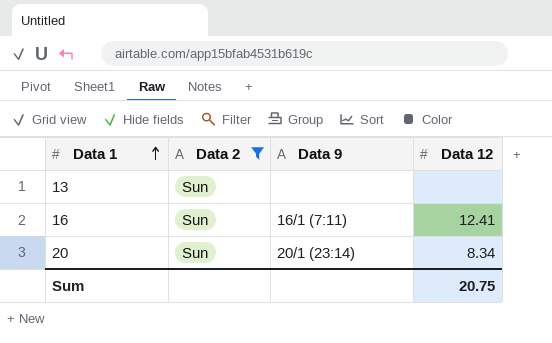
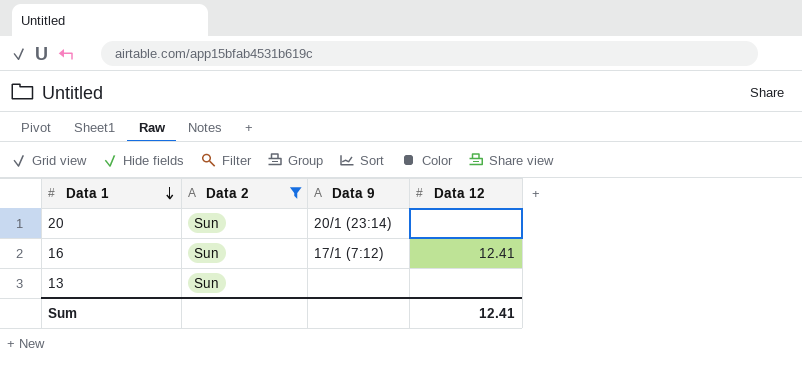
row order: Data 1 ascending -> Data 1 descending
20 | Data 12: 8.34 -> none
16 | Data 9: 16/1 (7:11) -> 17/1 (7:12)
Sum | Data 12: 20.75 -> 12.41

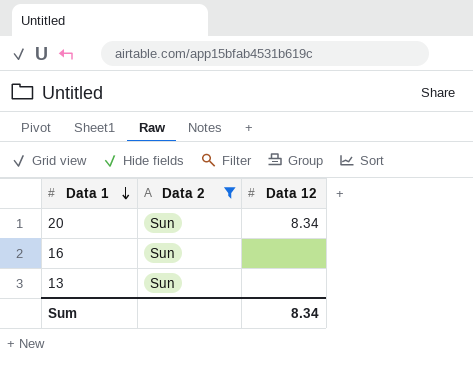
column Data 9 | position: 3 -> none
20 | Data 12: none -> 8.34
16 | Data 12: 12.41 -> none
Sum | Data 12: 12.41 -> 8.34

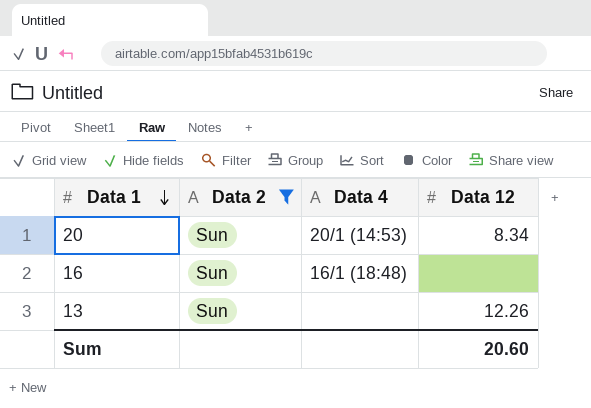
column Data 4 | position: none -> 3
13 | Data 12: none -> 12.26
Sum | Data 12: 8.34 -> 20.60

